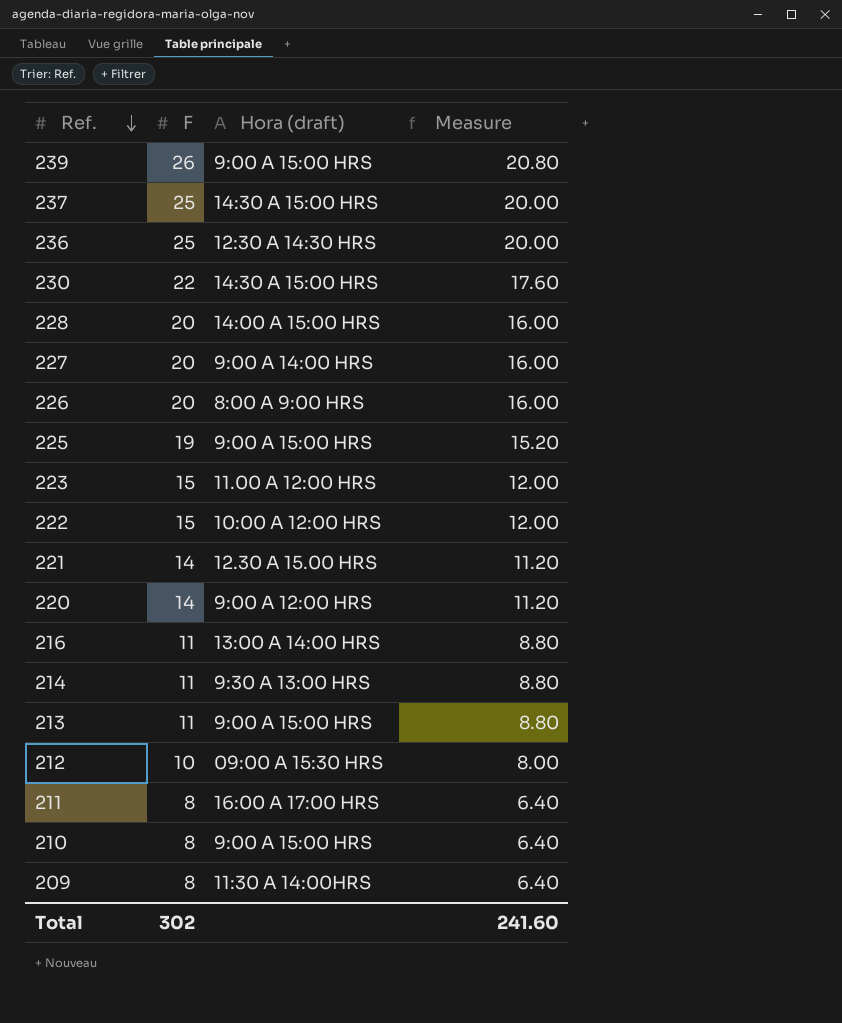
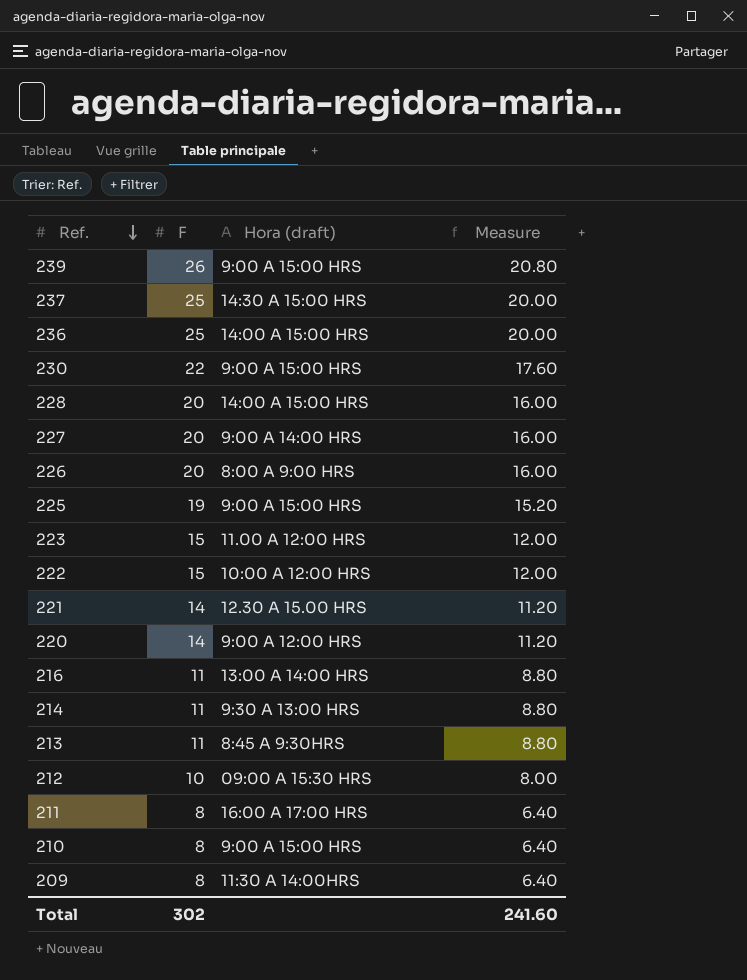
236 | Hora (draft): 12:30 A 14:30 HRS -> 14:00 A 15:00 HRS
230 | Hora (draft): 14:30 A 15:00 HRS -> 9:00 A 15:00 HRS
213 | Hora (draft): 9:00 A 15:00 HRS -> 8:45 A 9:30HRS

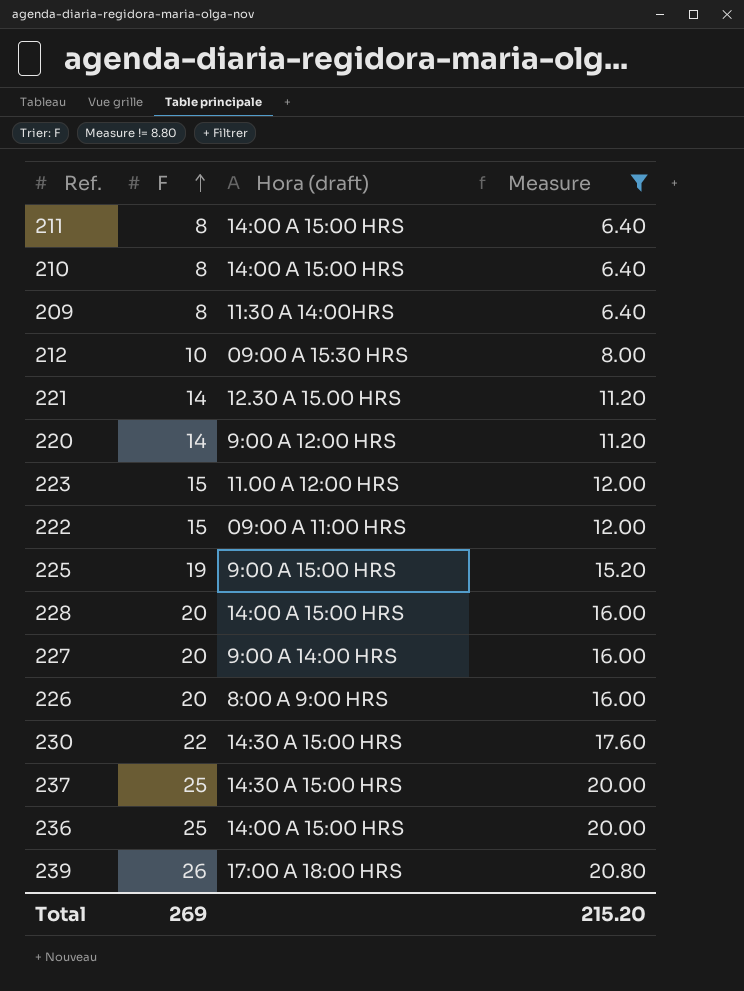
filter: none -> Measure != 8.80
row order: Ref. descending -> F ascending
211 | Hora (draft): 16:00 A 17:00 HRS -> 14:00 A 15:00 HRS
210 | Hora (draft): 9:00 A 15:00 HRS -> 14:00 A 15:00 HRS
222 | Hora (draft): 10:00 A 12:00 HRS -> 09:00 A 11:00 HRS
230 | Hora (draft): 9:00 A 15:00 HRS -> 14:30 A 15:00 HRS
239 | Hora (draft): 9:00 A 15:00 HRS -> 17:00 A 18:00 HRS
Total | F: 302 -> 269
Total | Measure: 241.60 -> 215.20

